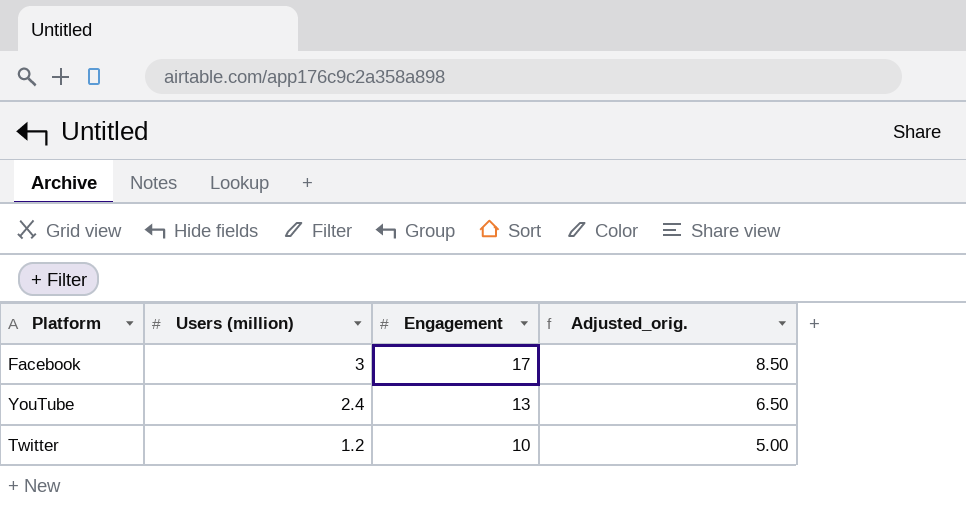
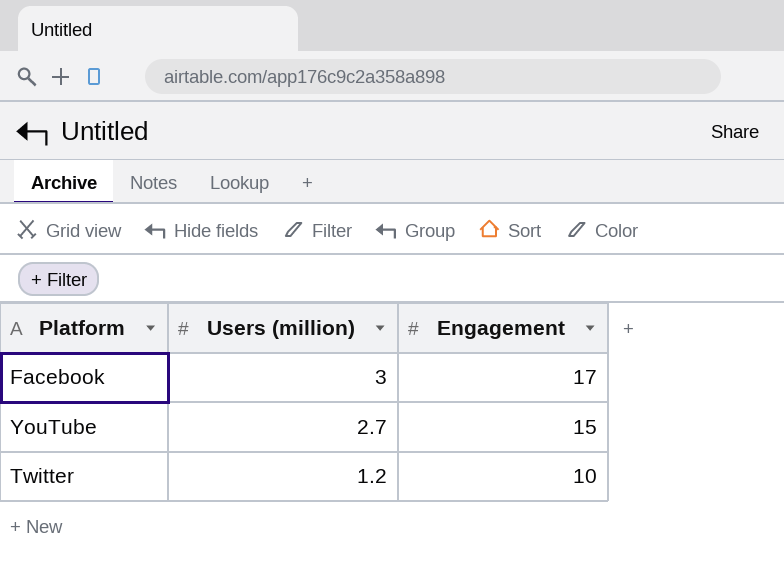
column Adjusted_orig. | formula: [Engagement] * 0.5 -> none
YouTube | Users (million): 2.4 -> 2.7
YouTube | Engagement: 13 -> 15

